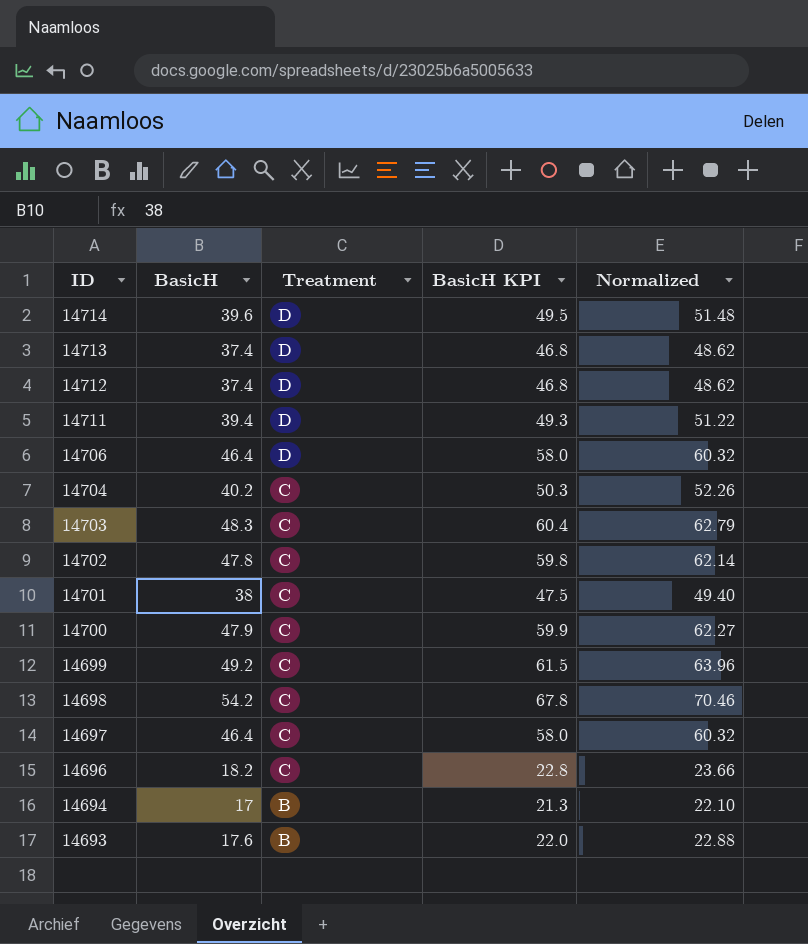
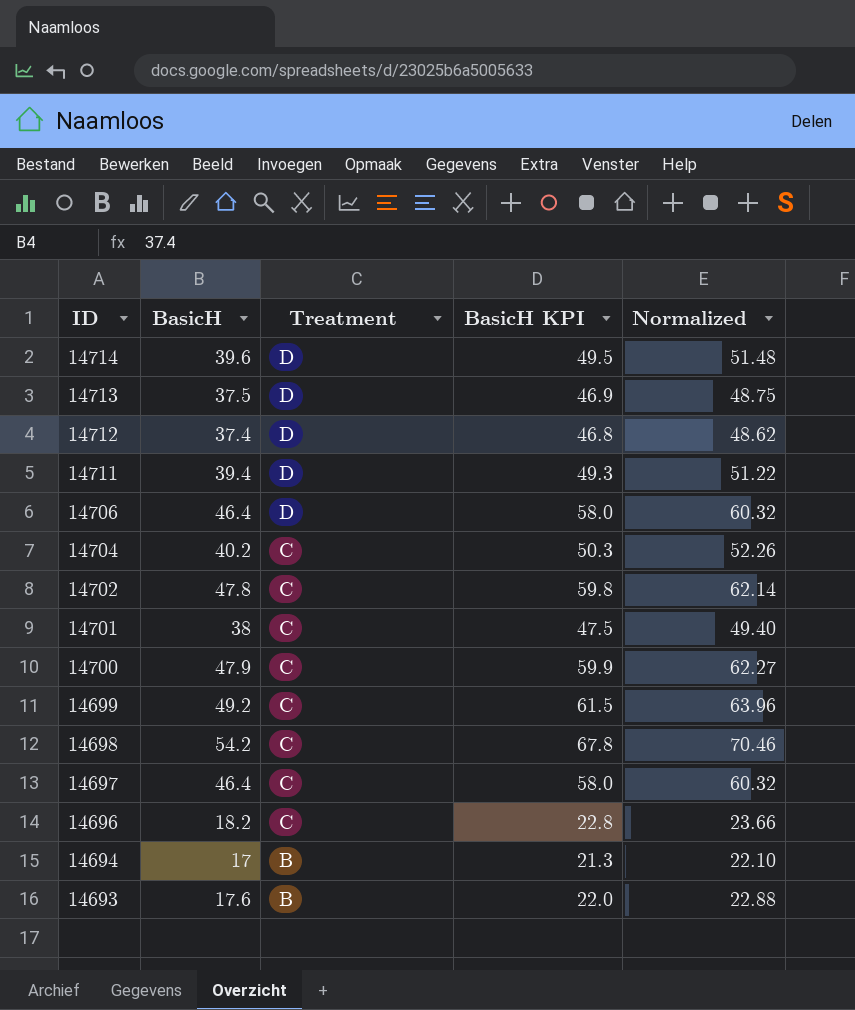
row 14703: 48.3 | C | 60.4 | 62.79 -> none
14713 | BasicH: 37.4 -> 37.5
14713 | BasicH KPI: 46.8 -> 46.9
14713 | Normalized: 48.62 -> 48.75

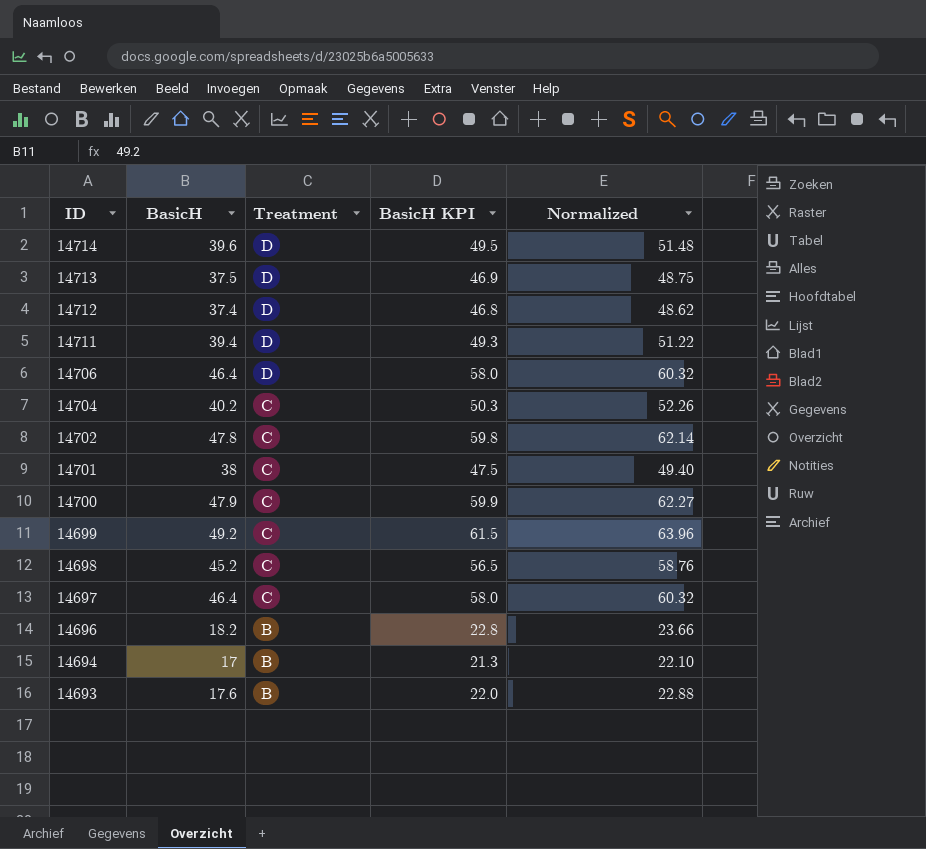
14698 | BasicH: 54.2 -> 45.2
14698 | BasicH KPI: 67.8 -> 56.5
14698 | Normalized: 70.46 -> 58.76
14696 | Treatment: C -> B

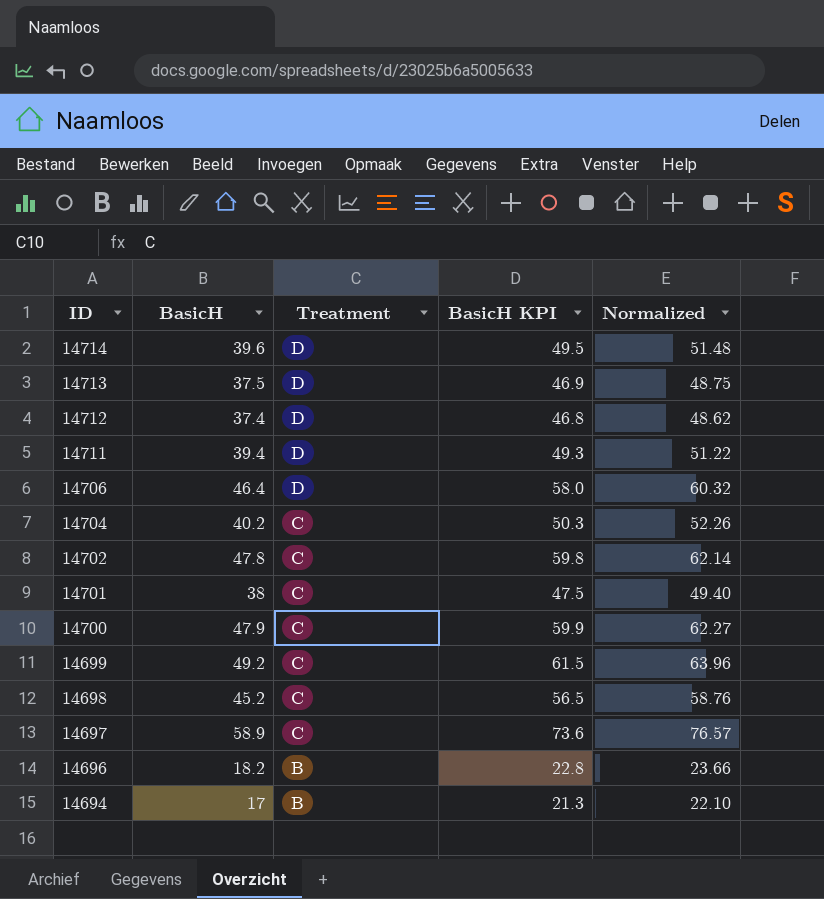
row 14693: 17.6 | B | 22.0 | 22.88 -> none
14697 | BasicH: 46.4 -> 58.9
14697 | BasicH KPI: 58.0 -> 73.6
14697 | Normalized: 60.32 -> 76.57

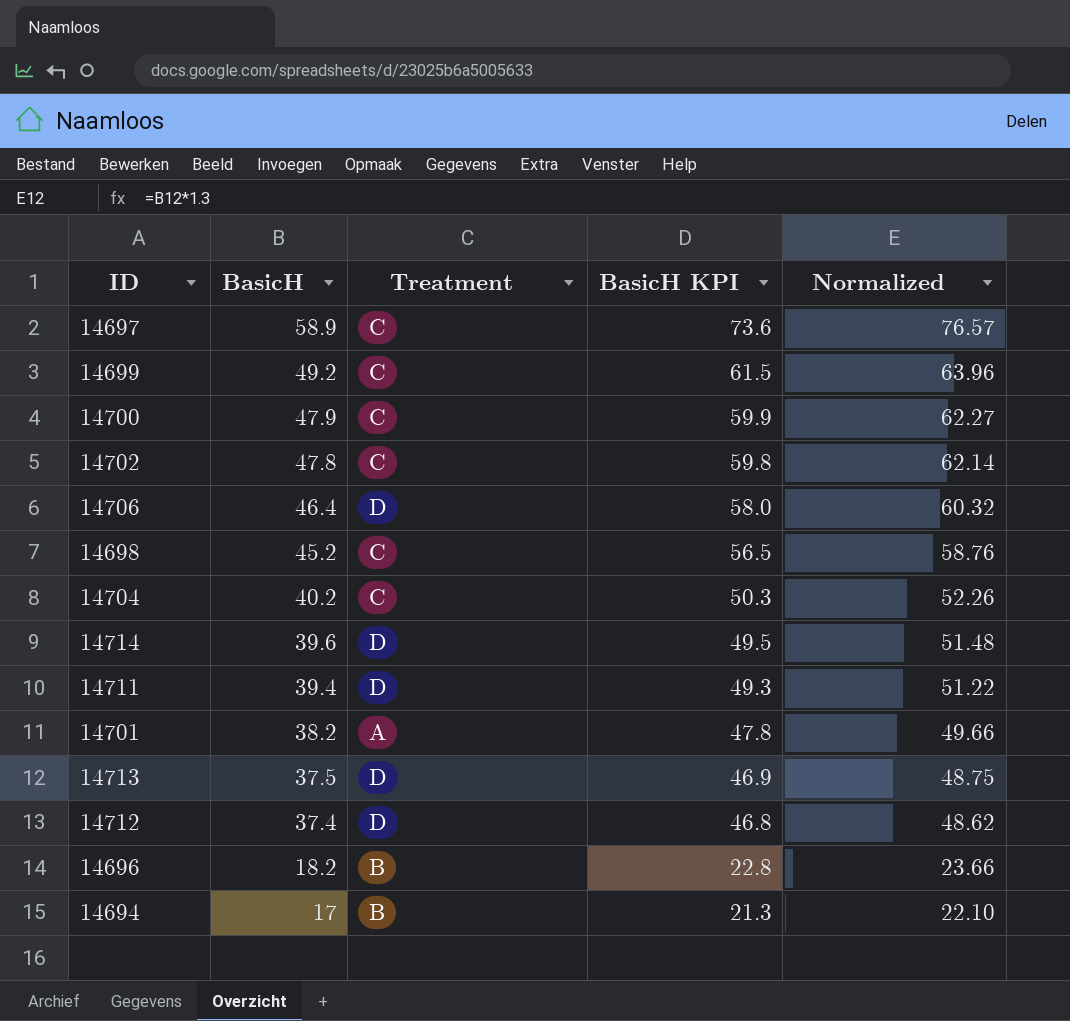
row order: ID descending -> BasicH descending
14701 | BasicH: 38 -> 38.2
14701 | Treatment: C -> A
14701 | BasicH KPI: 47.5 -> 47.8
14701 | Normalized: 49.40 -> 49.66

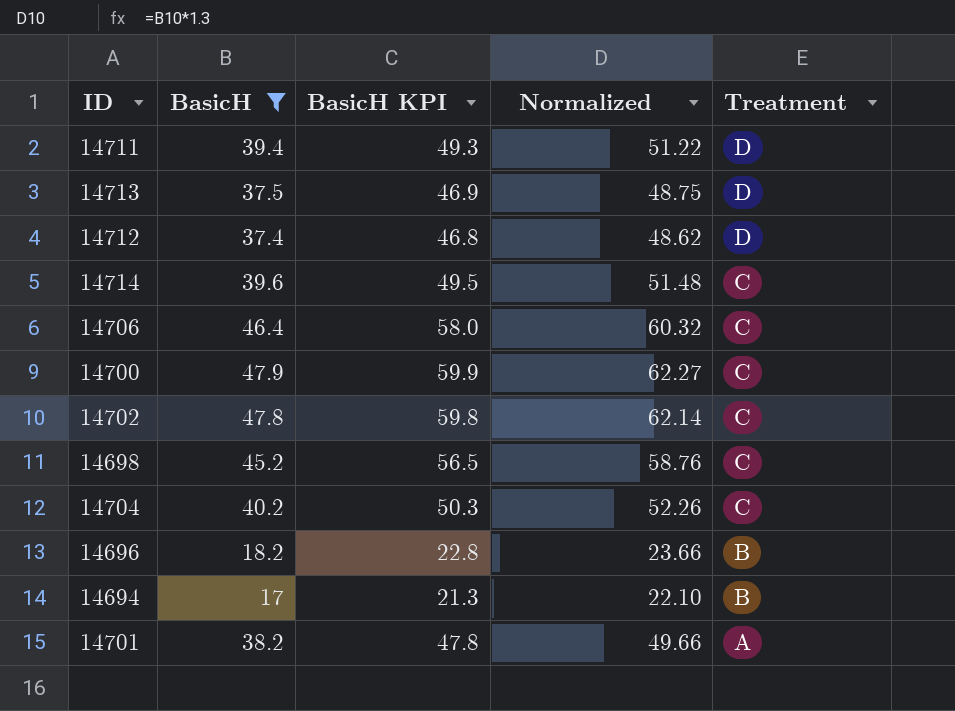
filter: none -> BasicH <= 47.9
row order: BasicH descending -> Treatment descending
column Treatment | position: 3 -> 5
14714 | Treatment: D -> C
14706 | Treatment: D -> C

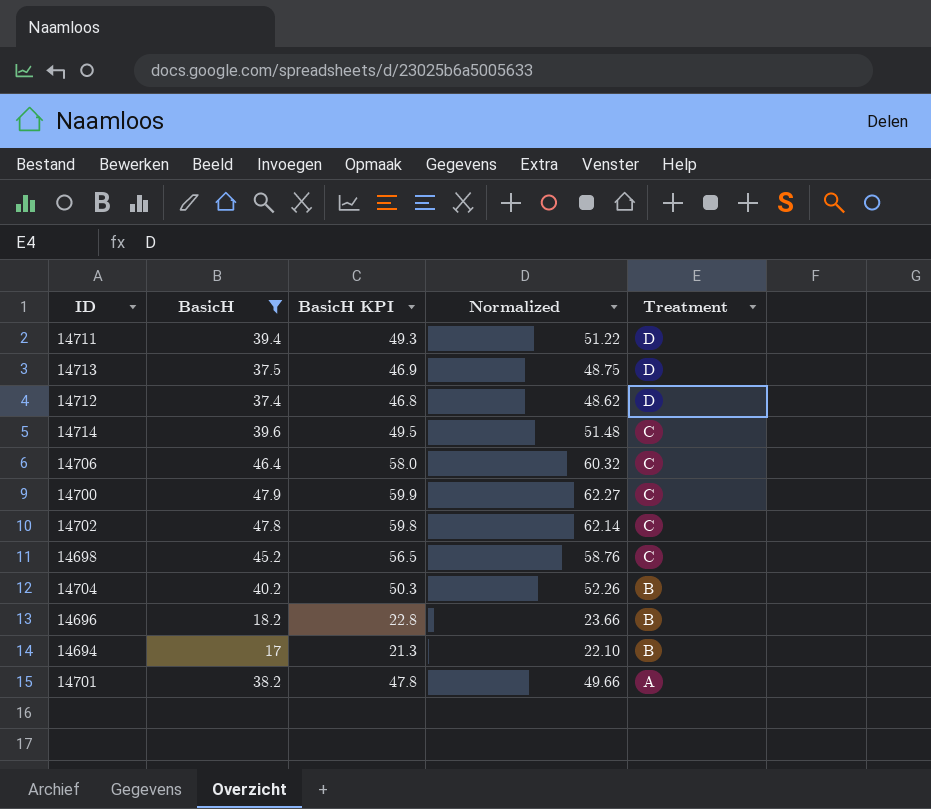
14704 | Treatment: C -> B

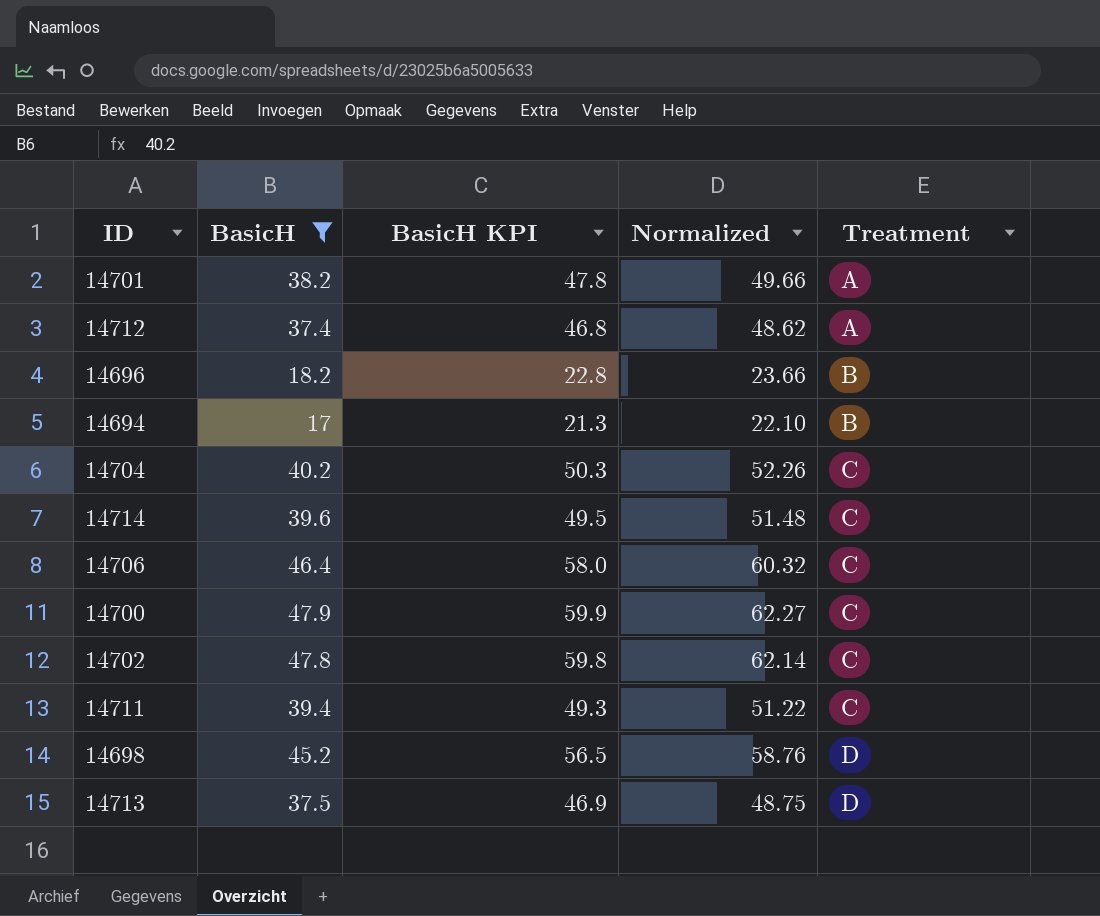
row order: Treatment descending -> Treatment ascending
14712 | Treatment: D -> A
14704 | Treatment: B -> C
14711 | Treatment: D -> C
14698 | Treatment: C -> D

